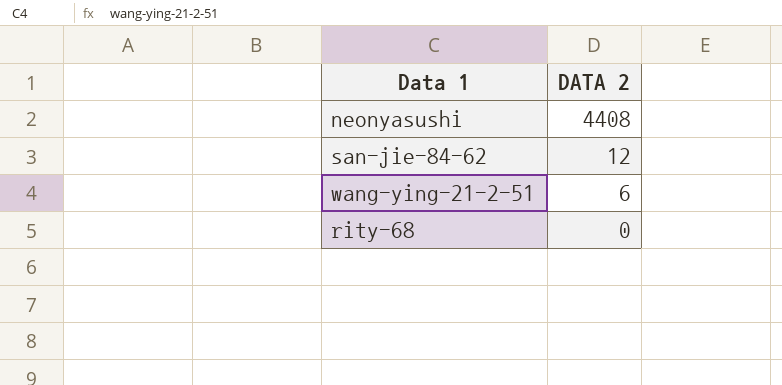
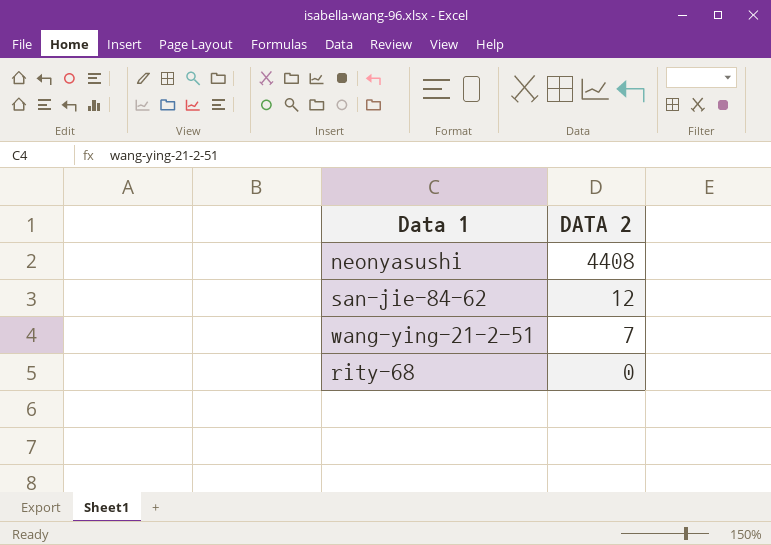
wang-ying-21-2-51 | DATA 2: 6 -> 7

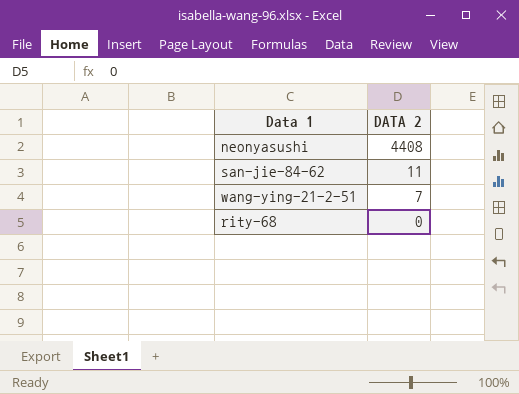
san-jie-84-62 | DATA 2: 12 -> 11

